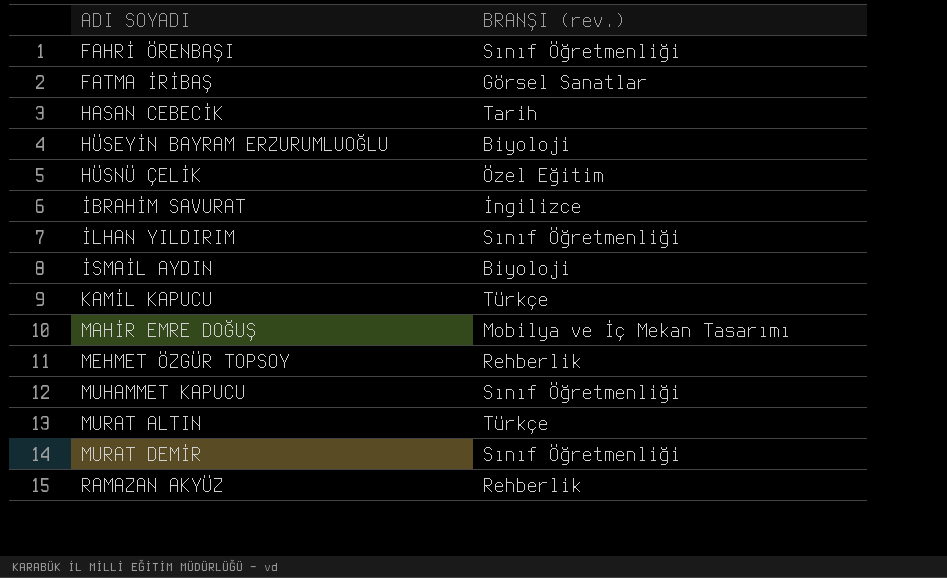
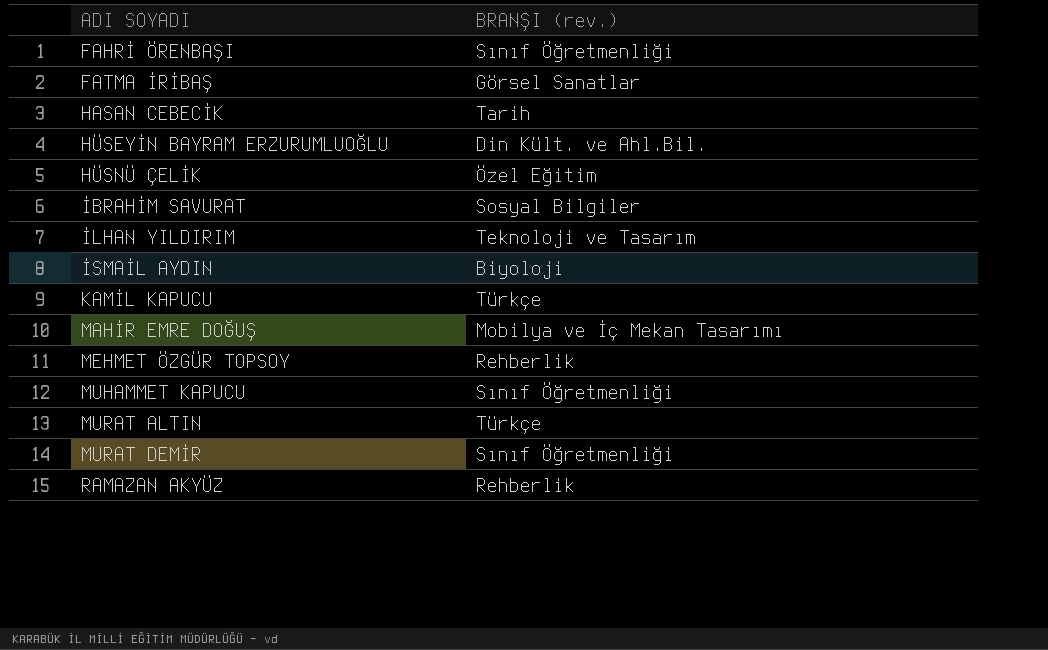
HÜSEYİN BAYRAM ERZURUMLUOĞLU | BRANŞI (rev.): Biyoloji -> Din Kült. ve Ahl.Bil.
İBRAHİM SAVURAT | BRANŞI (rev.): İngilizce -> Sosyal Bilgiler
İLHAN YILDIRIM | BRANŞI (rev.): Sınıf Öğretmenliği -> Teknoloji ve Tasarım

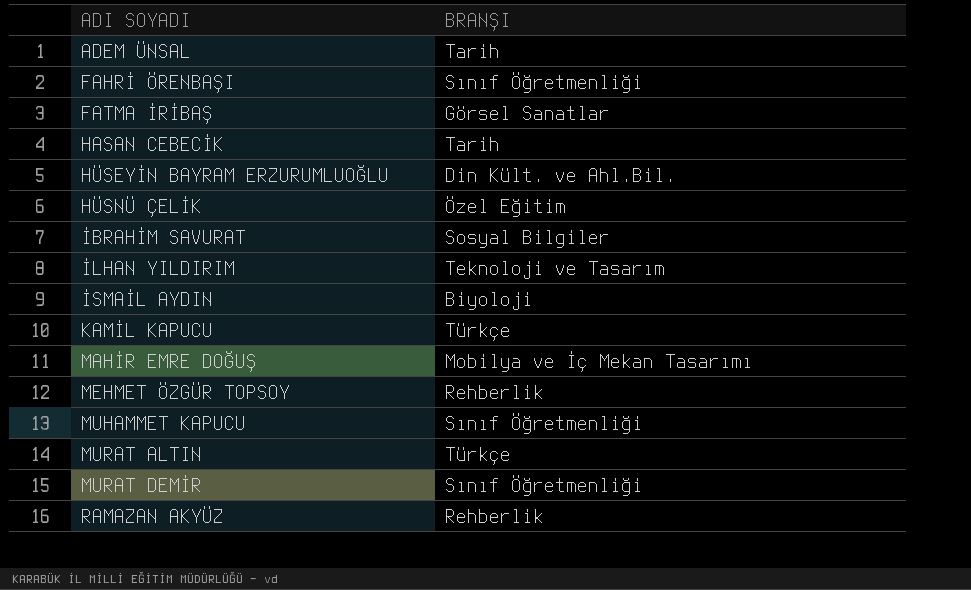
column name: BRANŞI (rev.) -> BRANŞI
row ADEM ÜNSAL: none -> Tarih

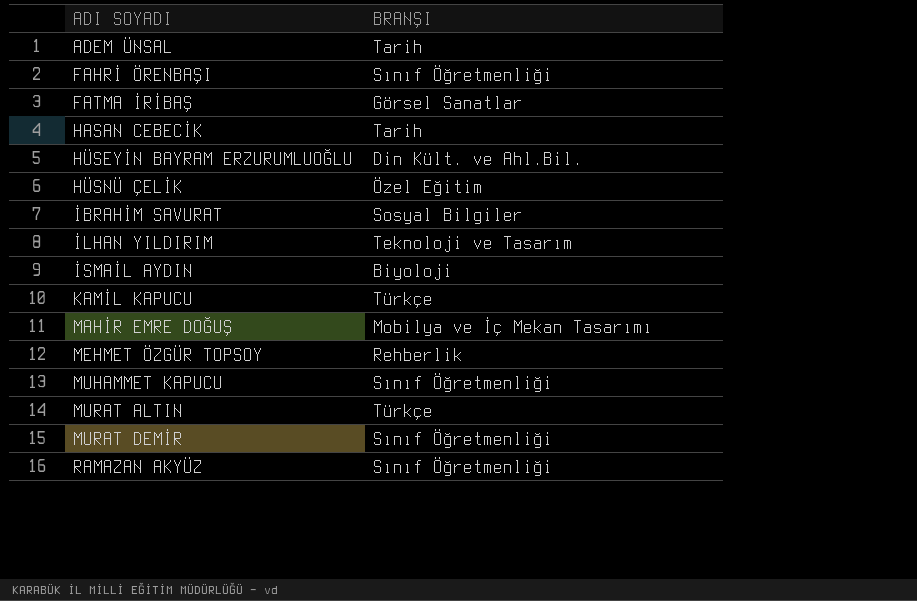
RAMAZAN AKYÜZ | BRANŞI: Rehberlik -> Sınıf Öğretmenliği

